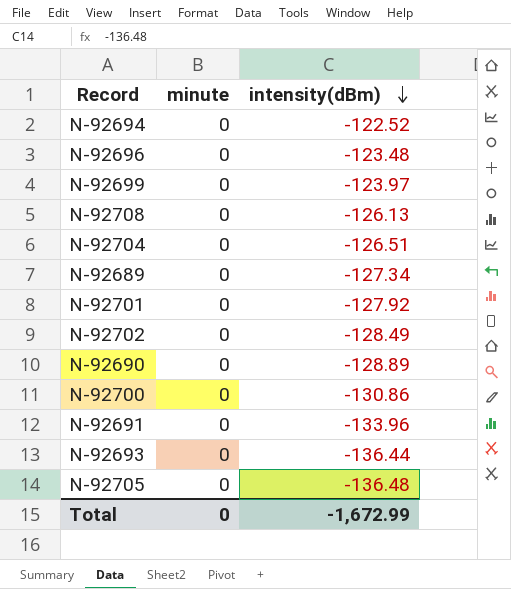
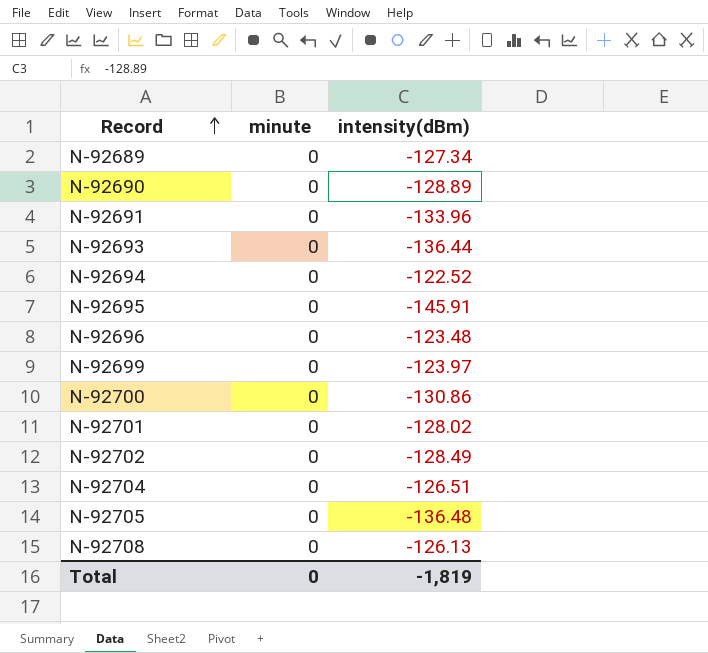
row order: intensity(dBm) descending -> Record ascending
row N-92695: none -> 0 | -145.91
N-92701 | intensity(dBm): -127.92 -> -128.02
Total | intensity(dBm): -1,672.99 -> -1,819

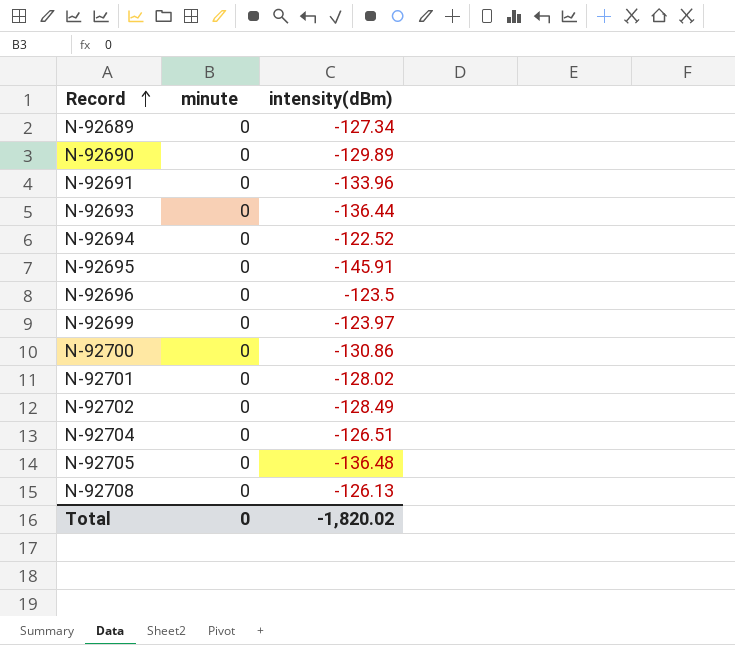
N-92690 | intensity(dBm): -128.89 -> -129.89
N-92696 | intensity(dBm): -123.48 -> -123.5
Total | intensity(dBm): -1,819 -> -1,820.02

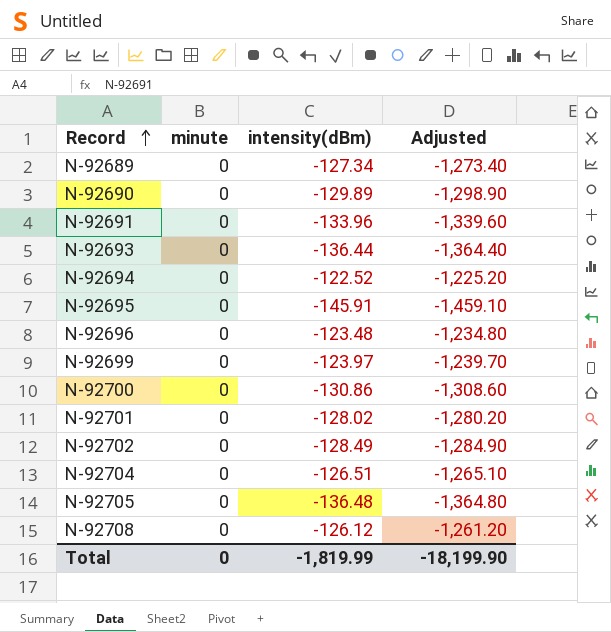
column Adjusted | formula: none -> [intensity(dBm)] * 10
N-92696 | intensity(dBm): -123.5 -> -123.48
N-92708 | intensity(dBm): -126.13 -> -126.12
Total | intensity(dBm): -1,820.02 -> -1,819.99

